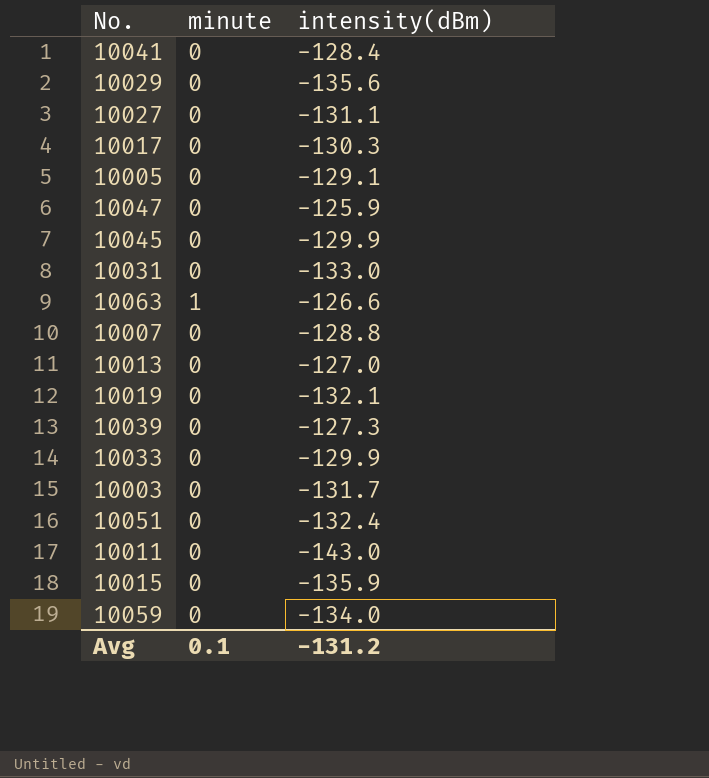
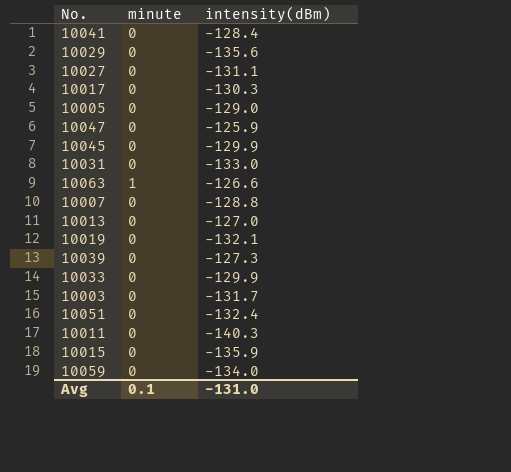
10005 | intensity(dBm): -129.1 -> -129.0
10011 | intensity(dBm): -143.0 -> -140.3
Avg | intensity(dBm): -131.2 -> -131.0

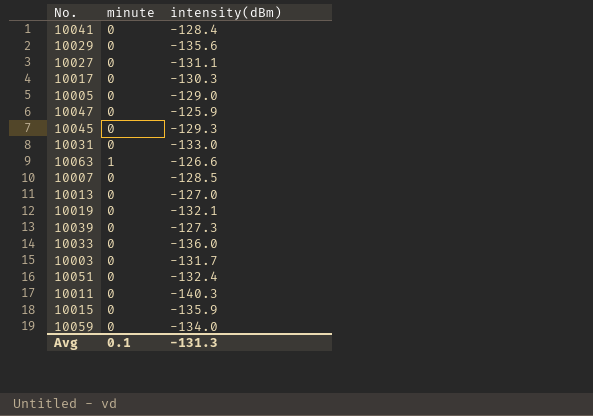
10045 | intensity(dBm): -129.9 -> -129.3
10007 | intensity(dBm): -128.8 -> -128.5
10033 | intensity(dBm): -129.9 -> -136.0
Avg | intensity(dBm): -131.0 -> -131.3

